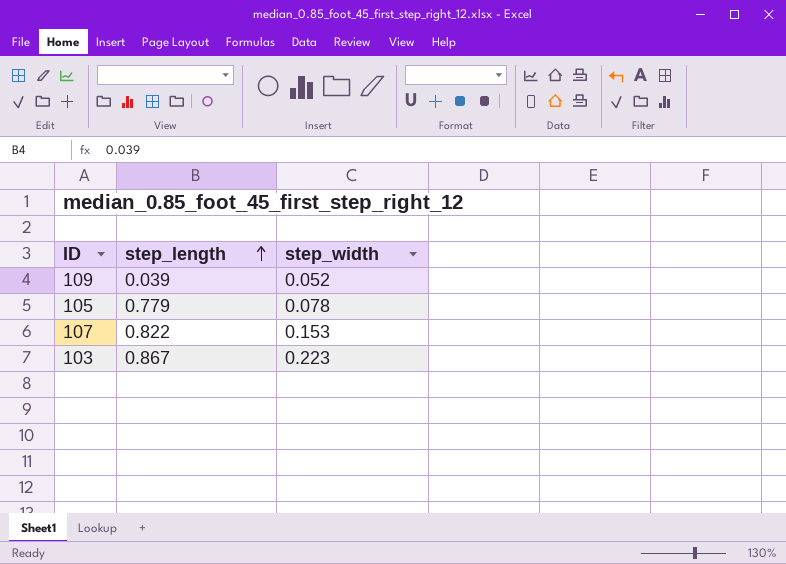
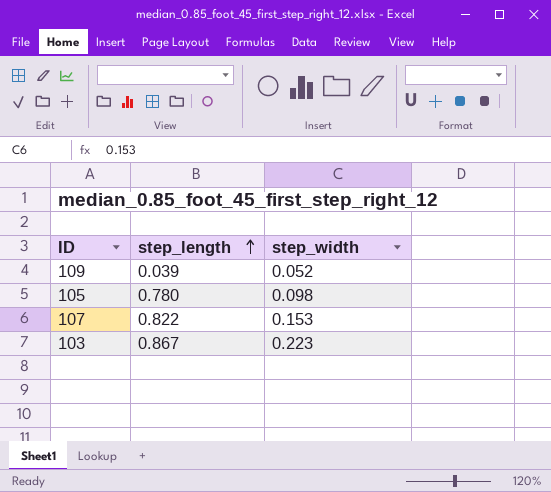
105 | step_length: 0.779 -> 0.780
105 | step_width: 0.078 -> 0.098

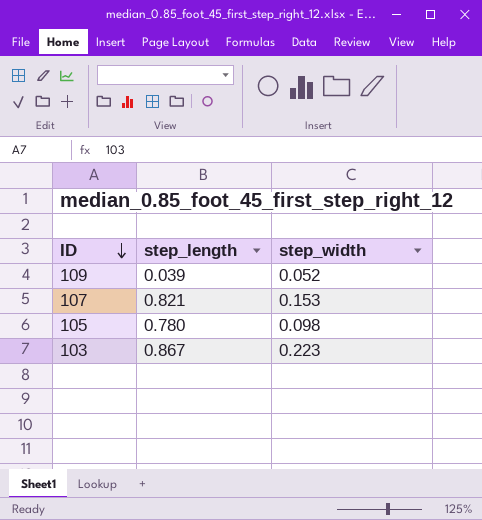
row order: step_length ascending -> ID descending
107 | step_length: 0.822 -> 0.821

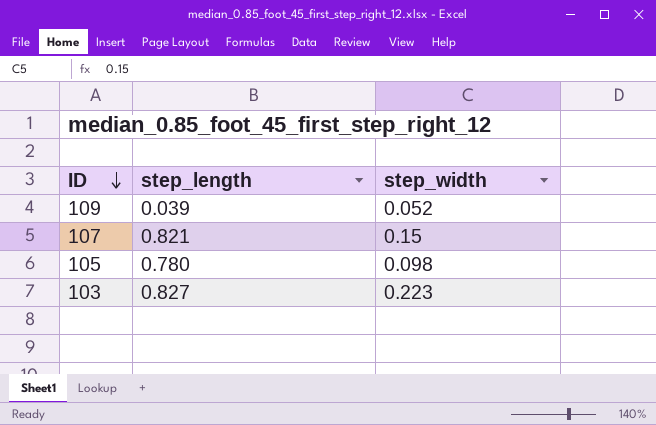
107 | step_width: 0.153 -> 0.15
103 | step_length: 0.867 -> 0.827

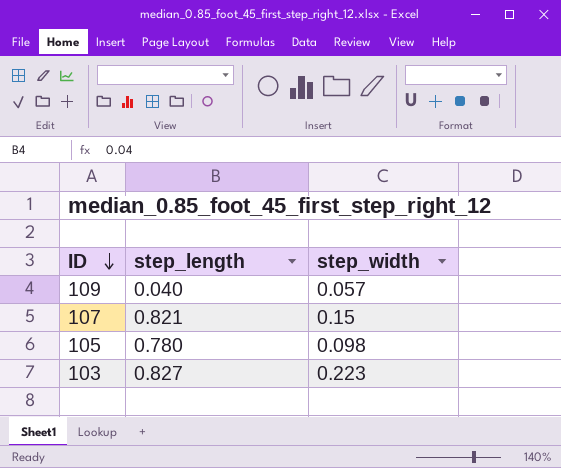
109 | step_length: 0.039 -> 0.040
109 | step_width: 0.052 -> 0.057

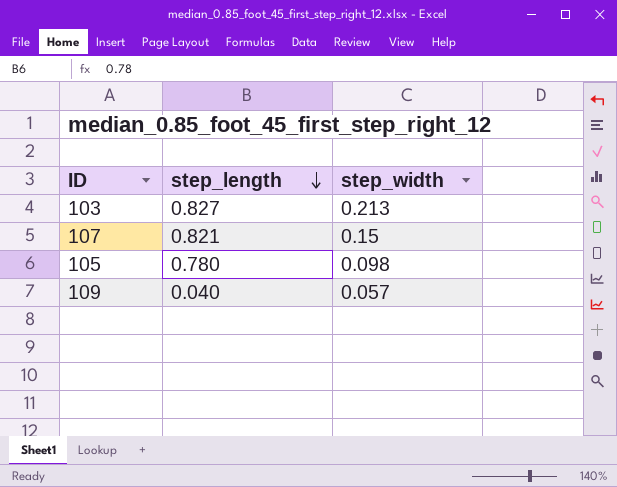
row order: ID descending -> step_length descending
103 | step_width: 0.223 -> 0.213

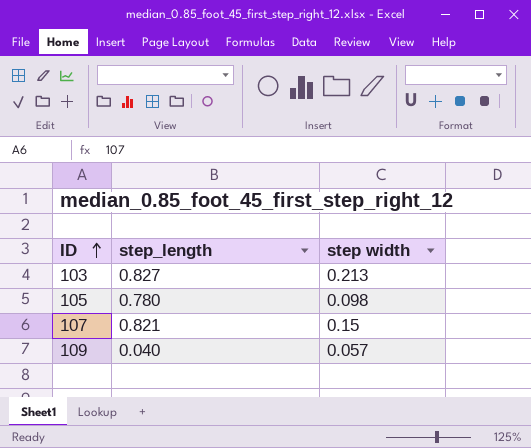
row order: step_length descending -> ID ascending
column name: step_width -> step width

